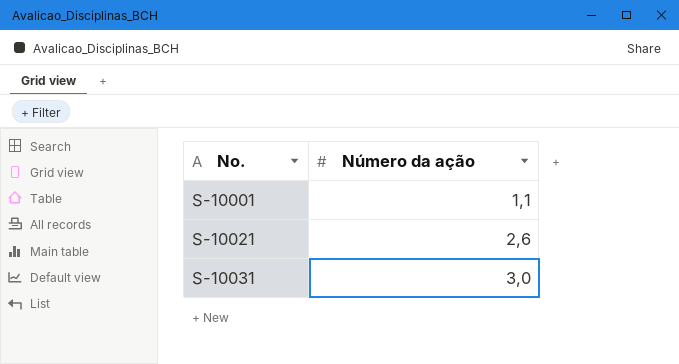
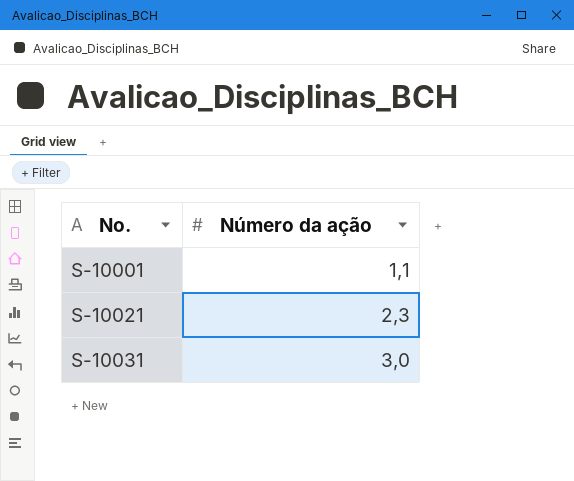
S-10021 | Número da ação: 2,6 -> 2,3

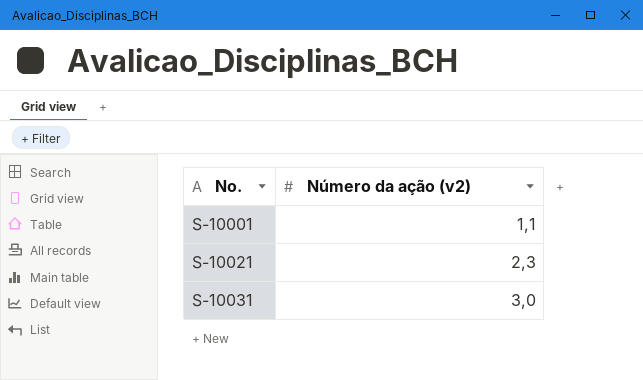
column name: Número da ação -> Número da ação (v2)

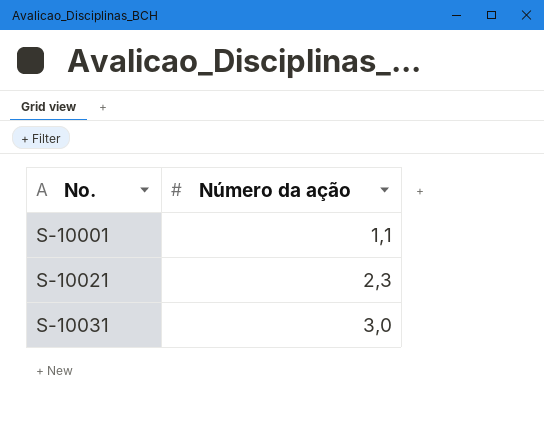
column name: Número da ação (v2) -> Número da ação

